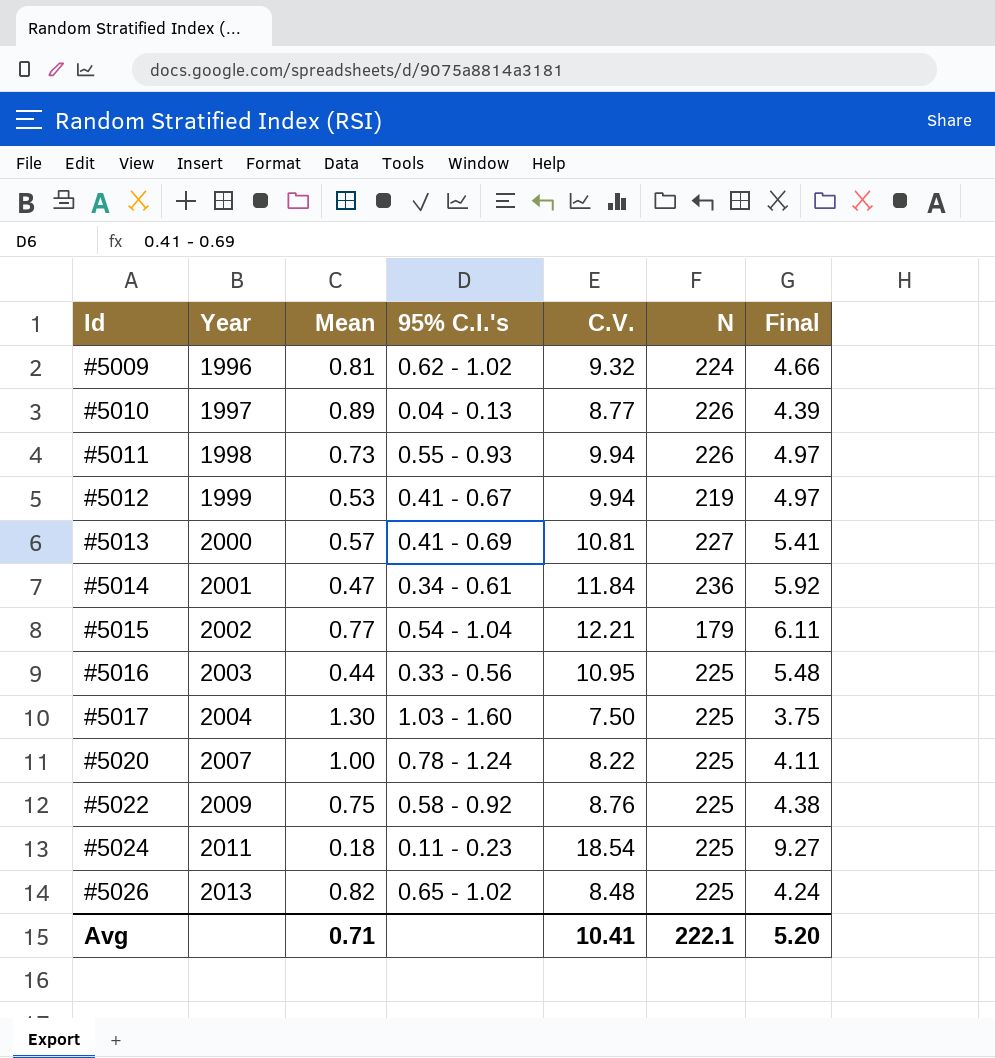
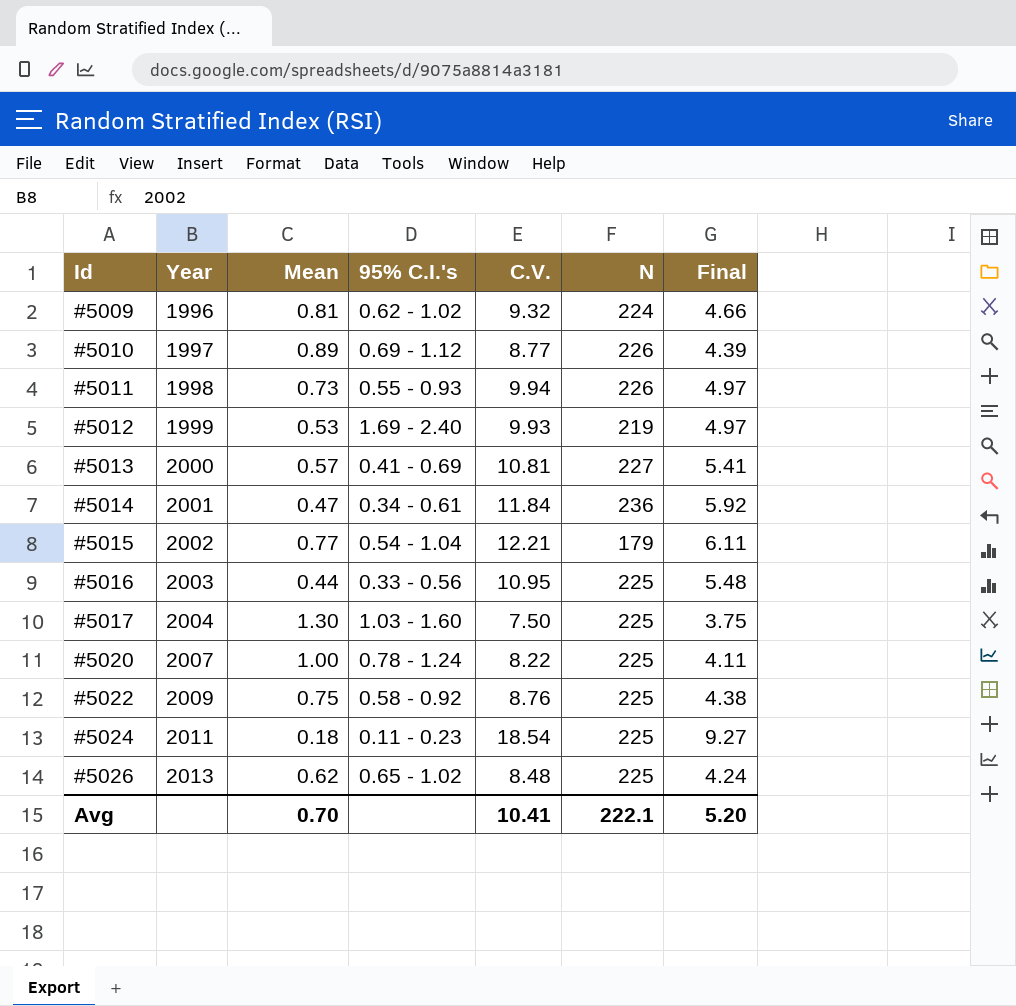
#5010 | 95% C.I.'s: 0.04 - 0.13 -> 0.69 - 1.12
#5012 | 95% C.I.'s: 0.41 - 0.67 -> 1.69 - 2.40
#5012 | C.V.: 9.94 -> 9.93
#5026 | Mean: 0.82 -> 0.62
Avg | Mean: 0.71 -> 0.70

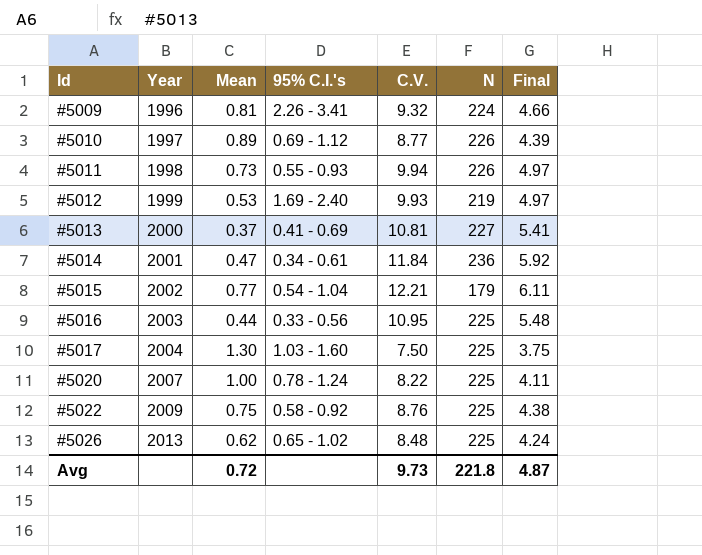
row #5024: 2011 | 0.18 | 0.11 - 0.23 | 18.54 | 225 | 9.27 -> none
#5009 | 95% C.I.'s: 0.62 - 1.02 -> 2.26 - 3.41
#5013 | Mean: 0.57 -> 0.37
Avg | Mean: 0.70 -> 0.72
Avg | C.V.: 10.41 -> 9.73
Avg | N: 222.1 -> 221.8
Avg | Final: 5.20 -> 4.87

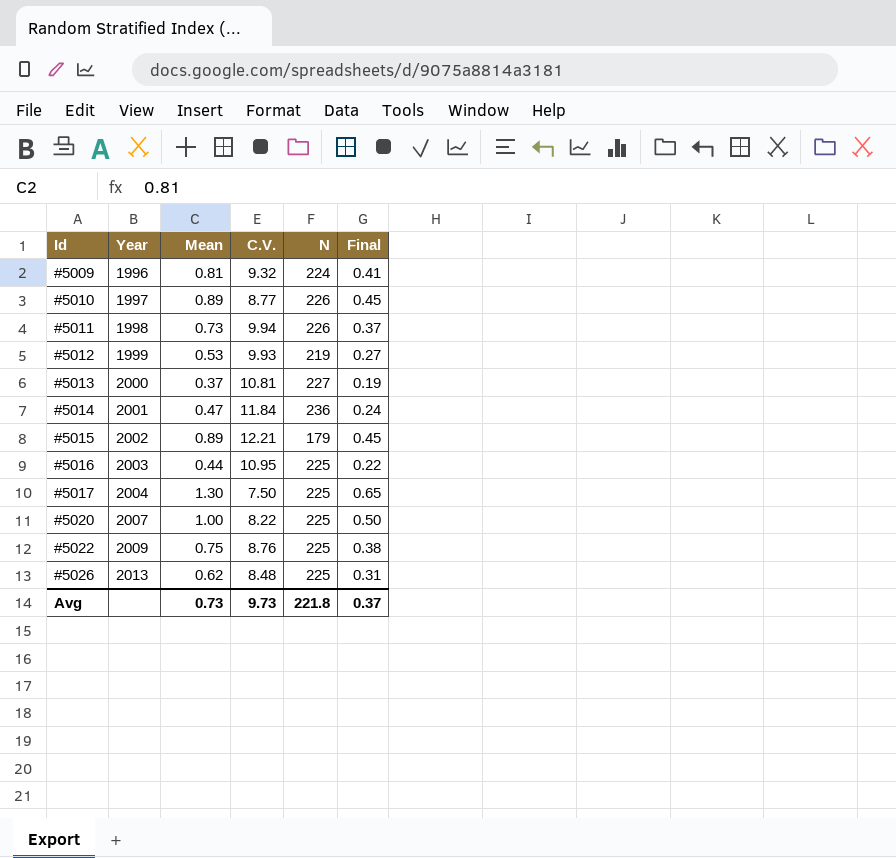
column 95% C.I.'s | position: 4 -> none
column Final | formula: [C.V.] * 0.5 -> [Mean] * 0.5
#5015 | Mean: 0.77 -> 0.89
Avg | Mean: 0.72 -> 0.73
Avg | Final: 4.87 -> 0.37

